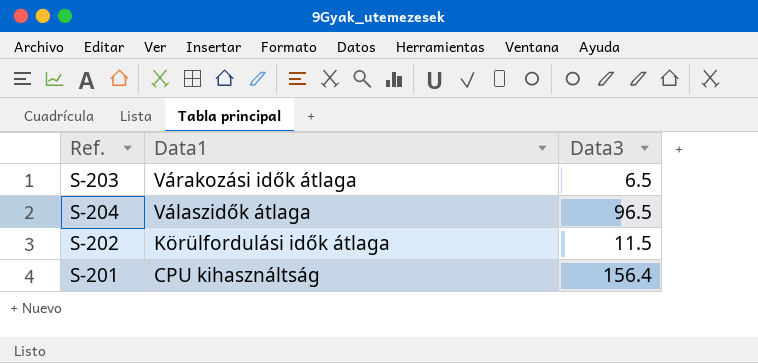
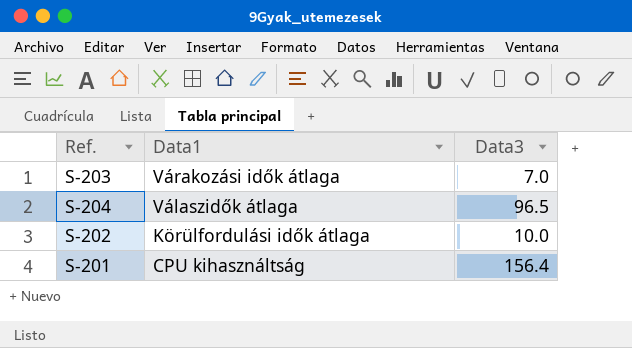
S-203 | Data3: 6.5 -> 7.0
S-202 | Data3: 11.5 -> 10.0

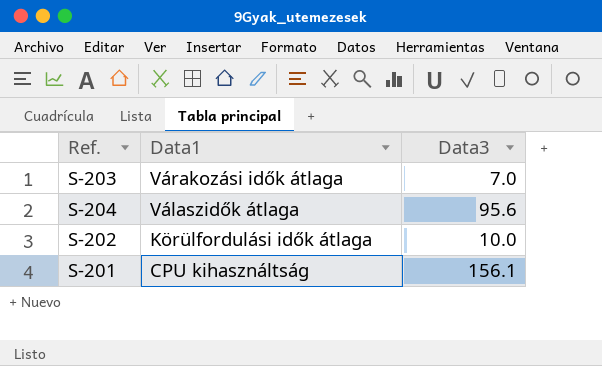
S-204 | Data3: 96.5 -> 95.6
S-201 | Data3: 156.4 -> 156.1

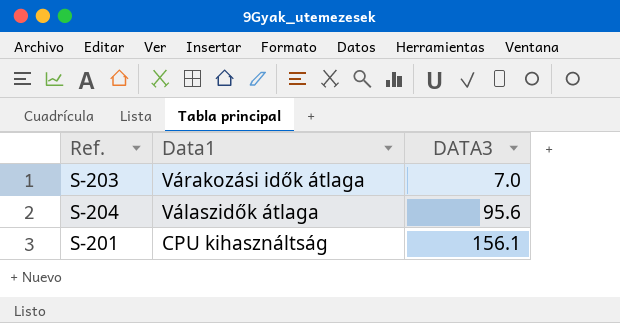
column name: Data3 -> DATA3
row S-202: Körülfordulási idők átlaga | 10.0 -> none

